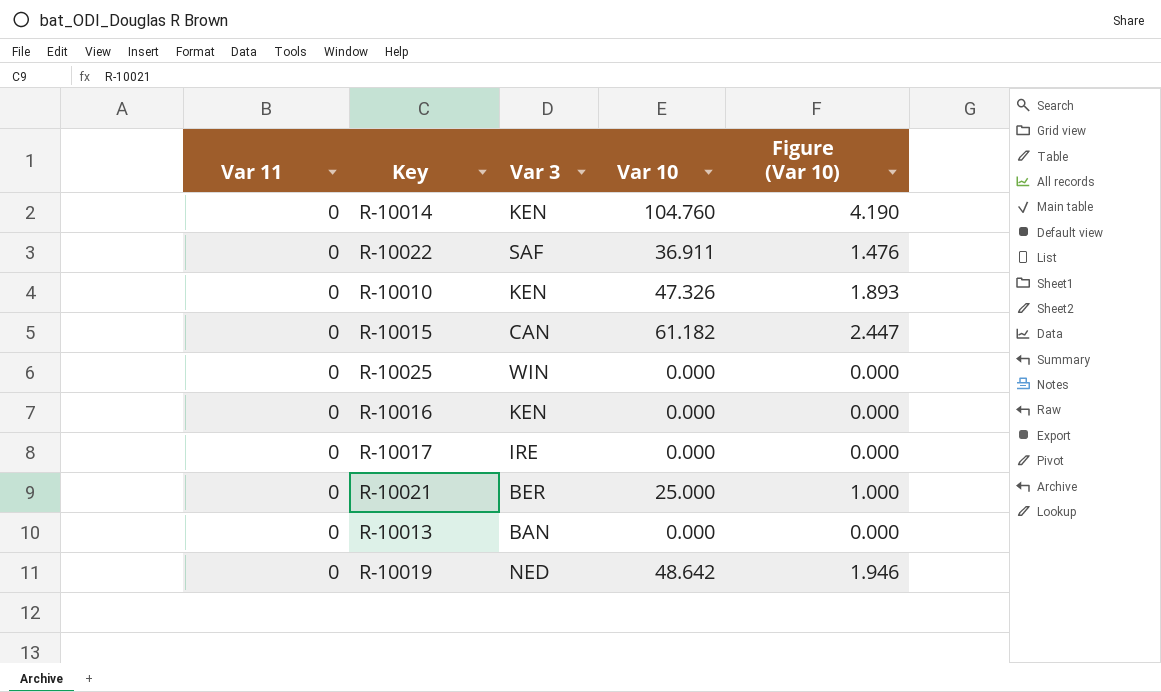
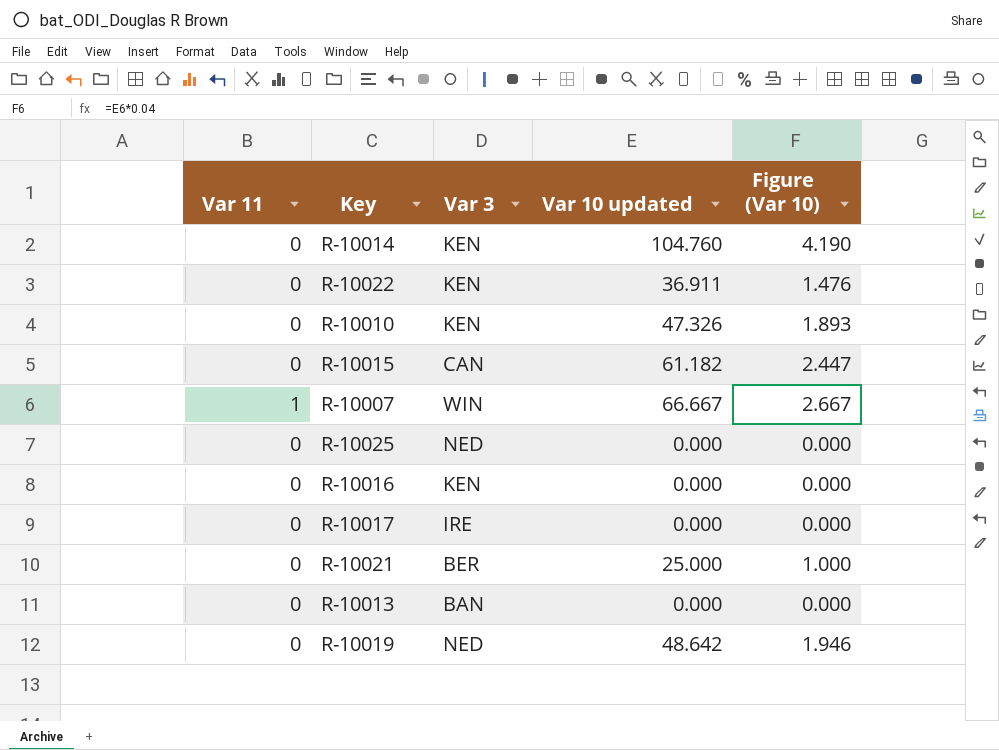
column name: Var 10 -> Var 10 updated
R-10022 | Var 3: SAF -> KEN
row R-10007: none -> 1 | WIN | 66.667 | 2.667
R-10025 | Var 3: WIN -> NED

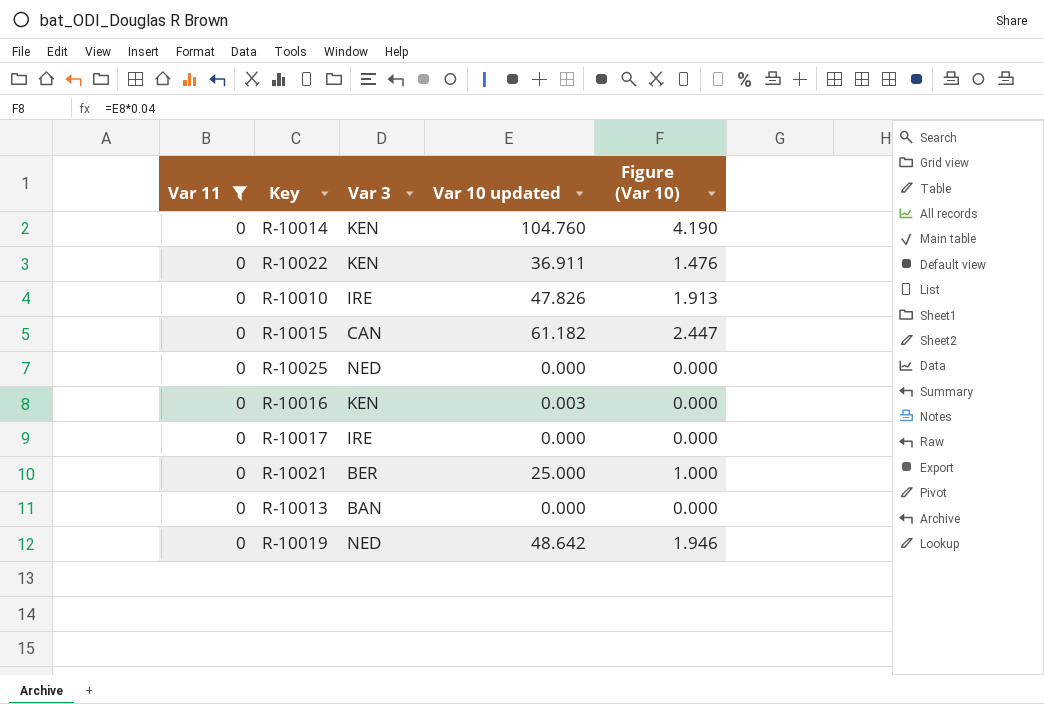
filter: none -> Var 11 = 0
R-10010 | Var 3: KEN -> IRE
R-10010 | Var 10 updated: 47.326 -> 47.826
R-10010 | Figure (Var 10): 1.893 -> 1.913
R-10016 | Var 10 updated: 0.000 -> 0.003

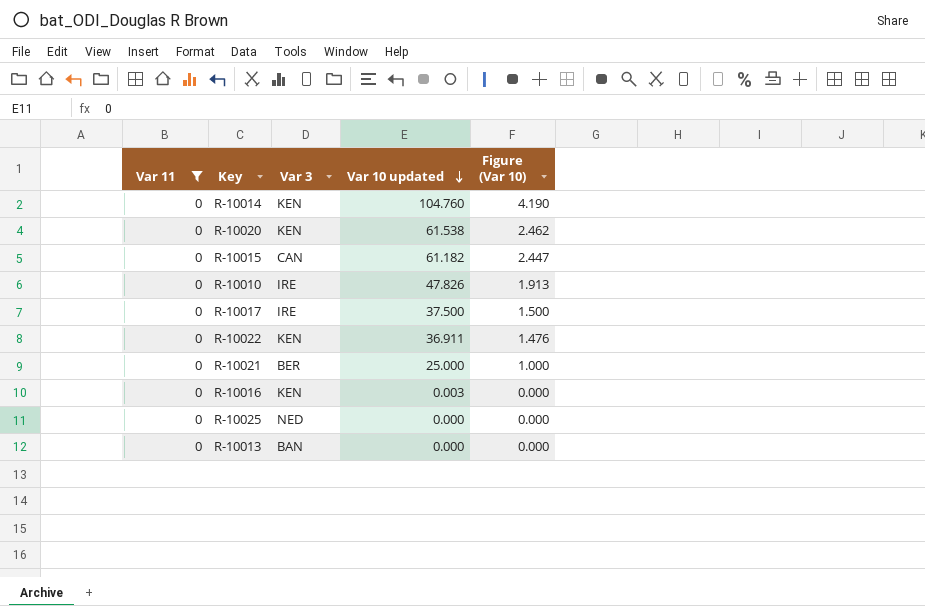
row order: none -> Var 10 updated descending
row R-10019: 0 | NED | 48.642 | 1.946 -> none
row R-10020: none -> 0 | KEN | 61.538 | 2.462
R-10017 | Var 10 updated: 0.000 -> 37.500
R-10017 | Figure (Var 10): 0.000 -> 1.500

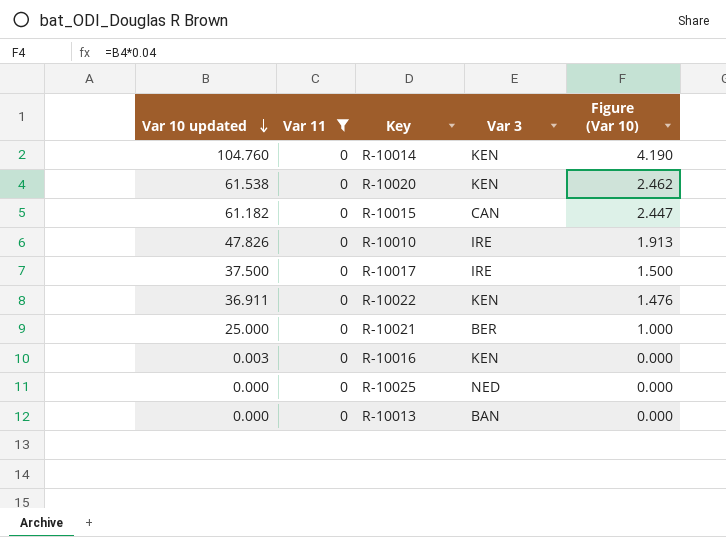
column Var 10 updated | position: 4 -> 1

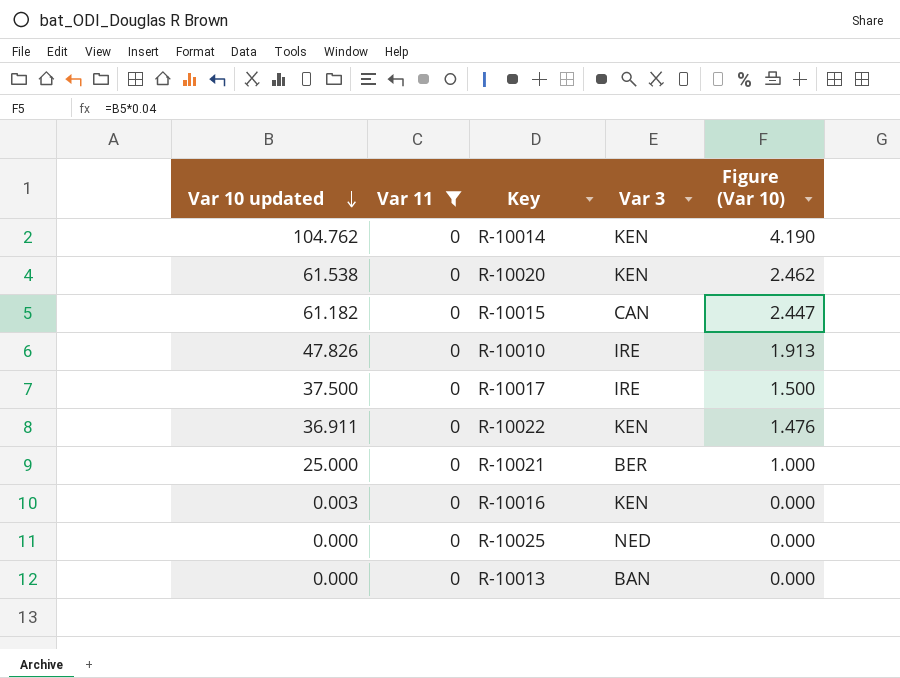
R-10014 | Var 10 updated: 104.760 -> 104.762

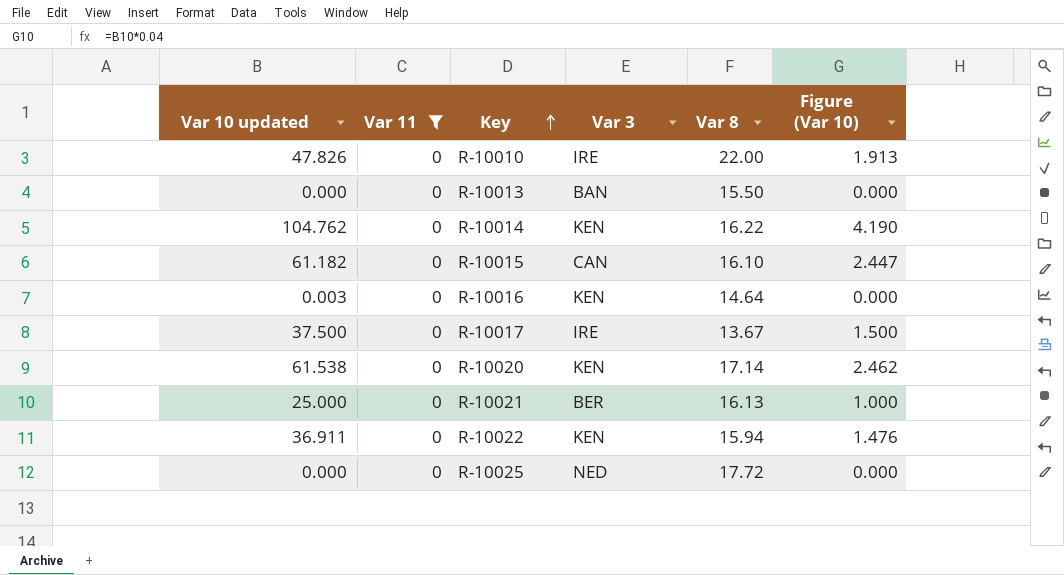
row order: Var 10 updated descending -> Key ascending
column Var 8 | position: none -> 5

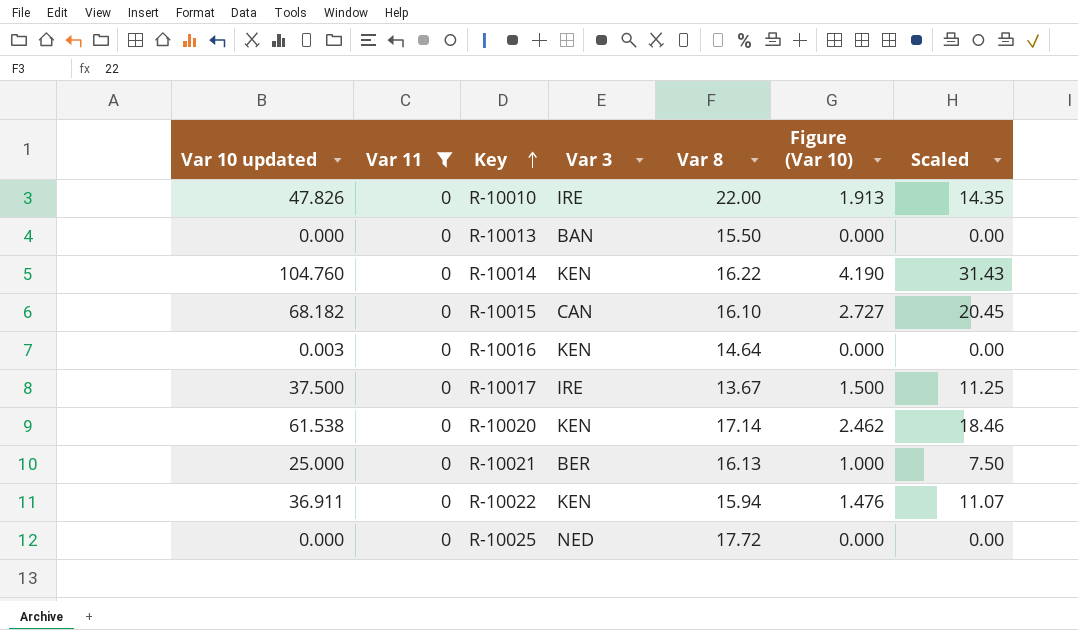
column Scaled | formula: none -> [Var 10 updated] * 0.3
R-10014 | Var 10 updated: 104.762 -> 104.760
R-10015 | Var 10 updated: 61.182 -> 68.182
R-10015 | Figure (Var 10): 2.447 -> 2.727

